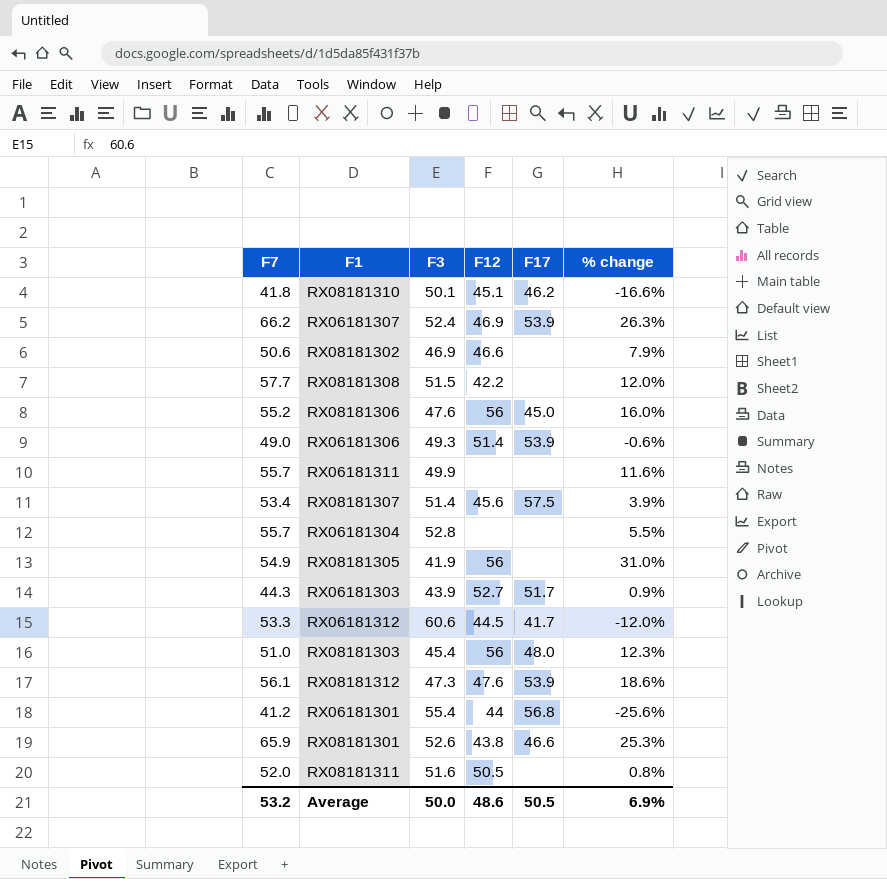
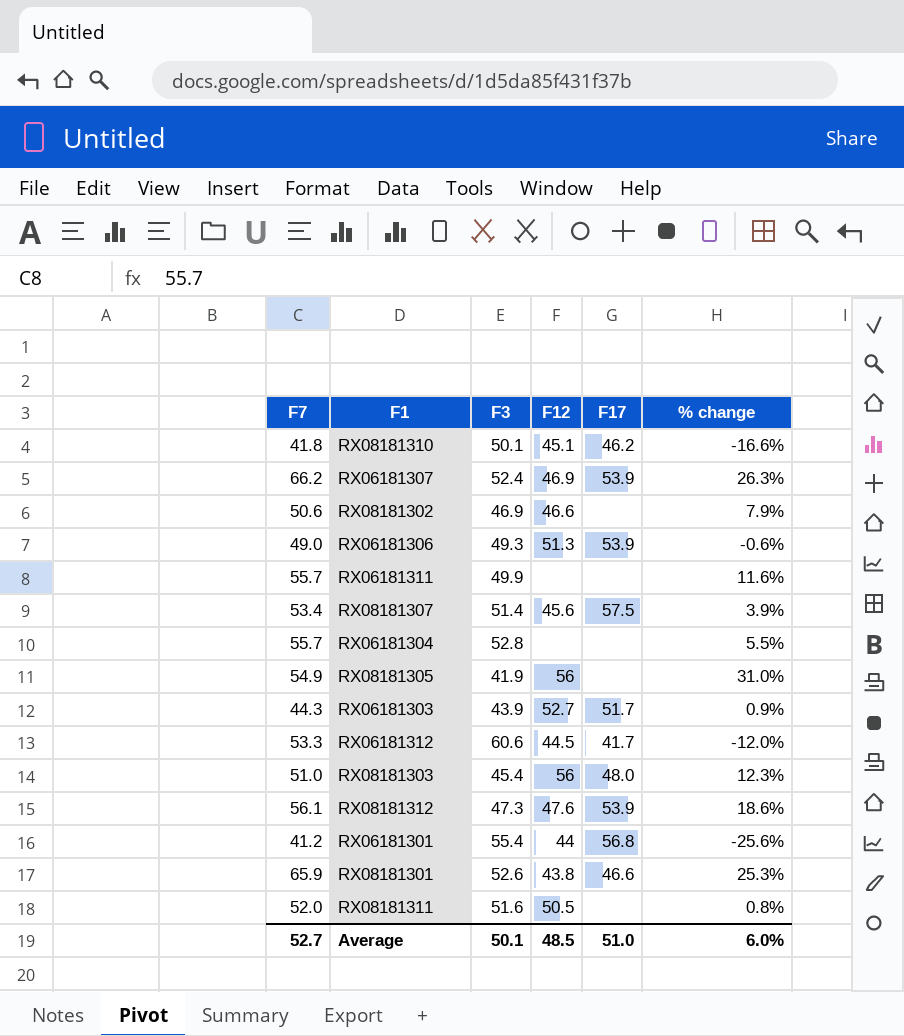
row RX08181308: 57.7 | 51.5 | 42.2 | none | 12.0% -> none
row RX08181306: 55.2 | 47.6 | 56 | 45.0 | 16.0% -> none
RX06181306 | F12: 51.4 -> 51.3
Average | F7: 53.2 -> 52.7
Average | F3: 50.0 -> 50.1
Average | F12: 48.6 -> 48.5
Average | F17: 50.5 -> 51.0
Average | % change: 6.9% -> 6.0%

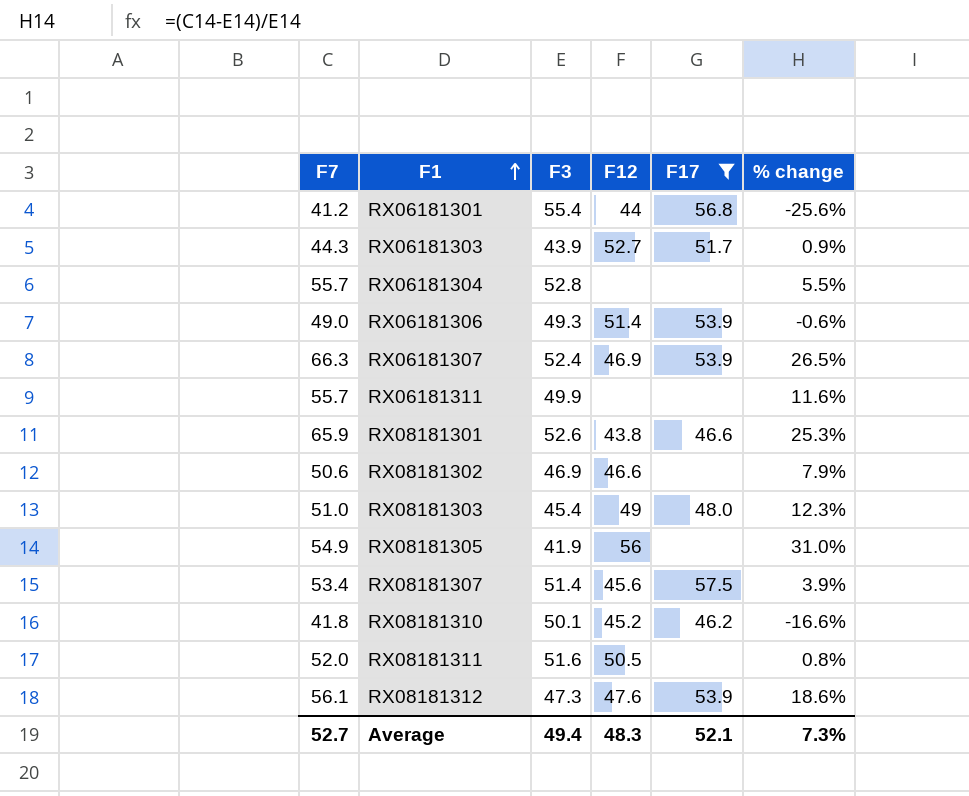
filter: none -> F17 != 41.7
row order: none -> F1 ascending
RX06181306 | F12: 51.3 -> 51.4
RX06181307 | F7: 66.2 -> 66.3
RX06181307 | % change: 26.3% -> 26.5%
RX08181303 | F12: 56 -> 49
RX08181310 | F12: 45.1 -> 45.2
Average | F3: 50.1 -> 49.4
Average | F12: 48.5 -> 48.3
Average | F17: 51.0 -> 52.1
Average | % change: 6.0% -> 7.3%

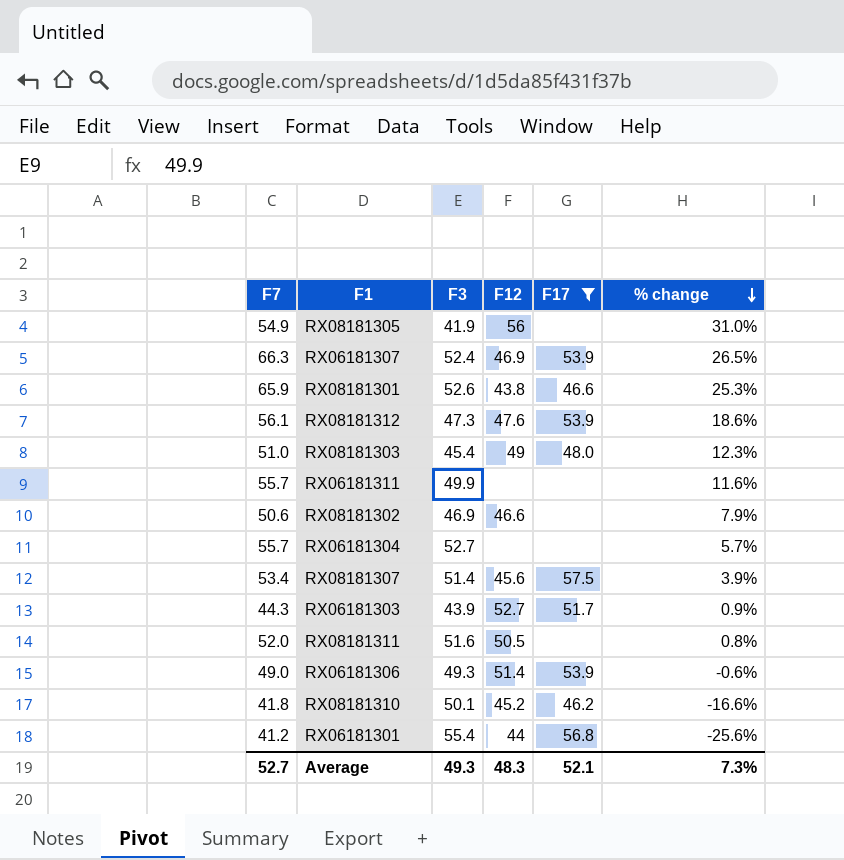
row order: F1 ascending -> % change descending
RX06181304 | F3: 52.8 -> 52.7
RX06181304 | % change: 5.5% -> 5.7%
Average | F3: 49.4 -> 49.3

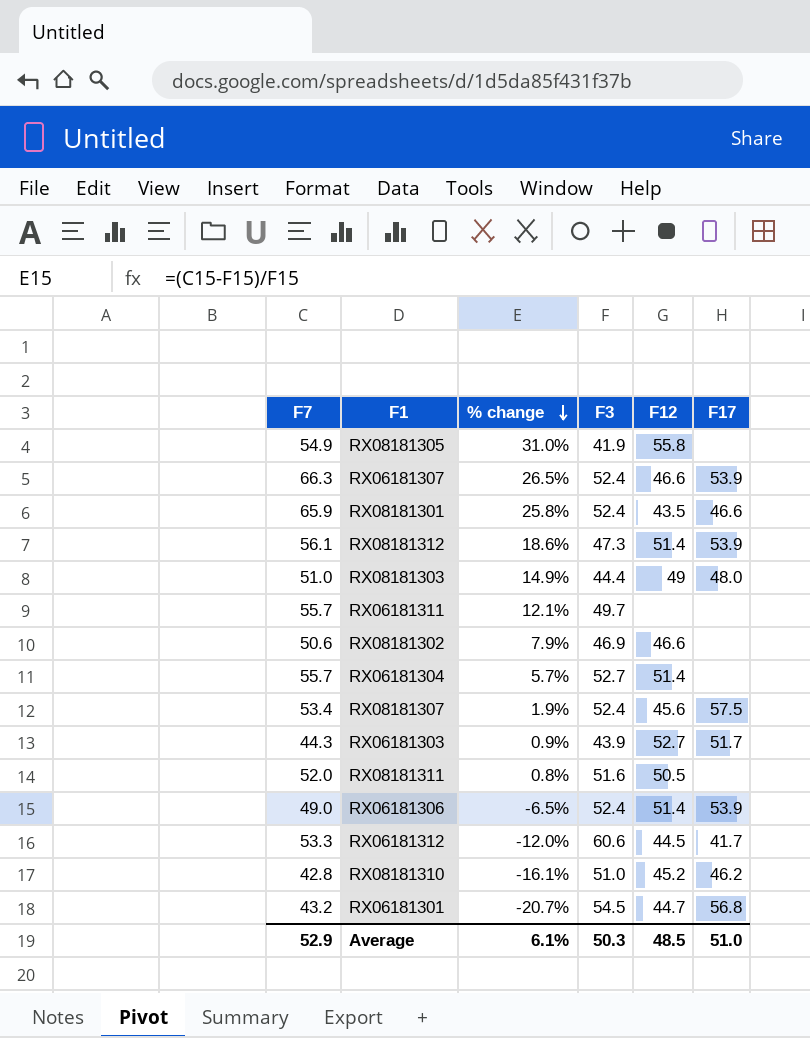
filter: F17 != 41.7 -> none
column % change | position: 6 -> 3
RX08181305 | F12: 56 -> 55.8
RX06181307 | F12: 46.9 -> 46.6
RX08181301 | % change: 25.3% -> 25.8%
RX08181301 | F3: 52.6 -> 52.4
RX08181301 | F12: 43.8 -> 43.5
RX08181312 | F12: 47.6 -> 51.4
RX08181303 | % change: 12.3% -> 14.9%
RX08181303 | F3: 45.4 -> 44.4
RX06181311 | % change: 11.6% -> 12.1%
RX06181311 | F3: 49.9 -> 49.7
RX06181304 | F12: none -> 51.4
RX08181307 | % change: 3.9% -> 1.9%
RX08181307 | F3: 51.4 -> 52.4
RX06181306 | % change: -0.6% -> -6.5%
RX06181306 | F3: 49.3 -> 52.4
RX08181310 | F7: 41.8 -> 42.8
RX08181310 | % change: -16.6% -> -16.1%
RX08181310 | F3: 50.1 -> 51.0
RX06181301 | F7: 41.2 -> 43.2
RX06181301 | % change: -25.6% -> -20.7%
RX06181301 | F3: 55.4 -> 54.5
RX06181301 | F12: 44 -> 44.7
Average | F7: 52.7 -> 52.9
Average | % change: 7.3% -> 6.1%
Average | F3: 49.3 -> 50.3
Average | F12: 48.3 -> 48.5
Average | F17: 52.1 -> 51.0

